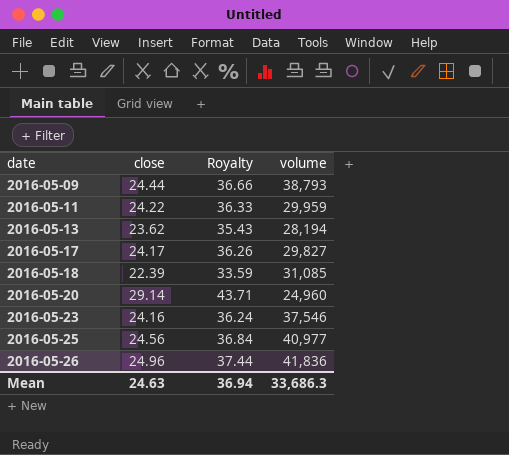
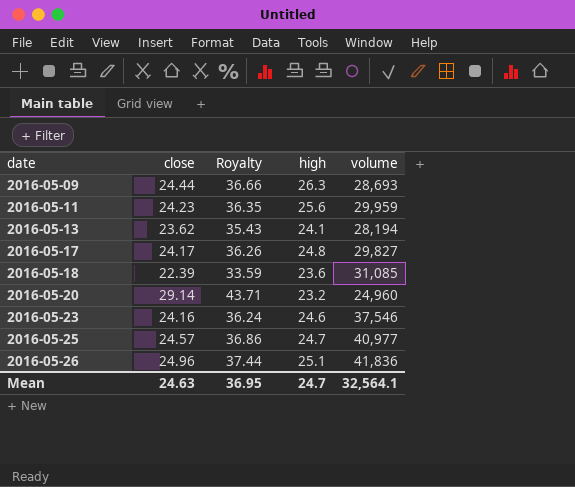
column high | position: none -> 4
2016-05-09 | volume: 38,793 -> 28,693
2016-05-11 | close: 24.22 -> 24.23
2016-05-11 | Royalty: 36.33 -> 36.35
2016-05-25 | close: 24.56 -> 24.57
2016-05-25 | Royalty: 36.84 -> 36.86
Mean | Royalty: 36.94 -> 36.95
Mean | volume: 33,686.3 -> 32,564.1

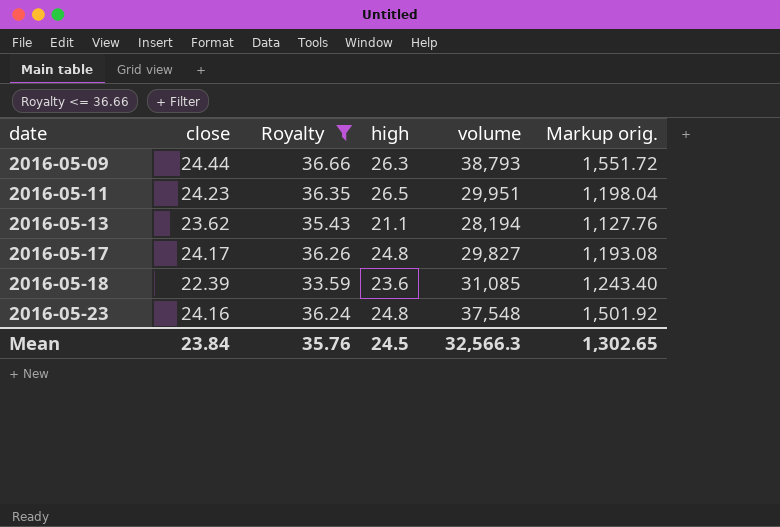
filter: none -> Royalty <= 36.66
column Markup orig. | formula: none -> [volume] * 0.04
2016-05-09 | volume: 28,693 -> 38,793
2016-05-11 | high: 25.6 -> 26.5
2016-05-11 | volume: 29,959 -> 29,951
2016-05-13 | high: 24.1 -> 21.1
2016-05-23 | high: 24.6 -> 24.8
2016-05-23 | volume: 37,546 -> 37,548
Mean | close: 24.63 -> 23.84
Mean | Royalty: 36.95 -> 35.76
Mean | high: 24.7 -> 24.5
Mean | volume: 32,564.1 -> 32,566.3

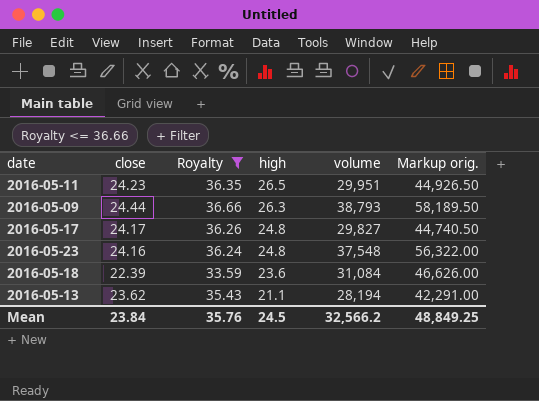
row order: date ascending -> high descending
column Markup orig. | formula: [volume] * 0.04 -> [volume] * 1.5
2016-05-18 | volume: 31,085 -> 31,084
Mean | volume: 32,566.3 -> 32,566.2
Mean | Markup orig.: 1,302.65 -> 48,849.25

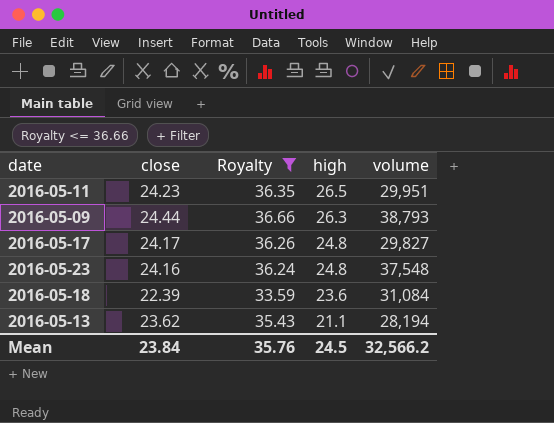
column Markup orig. | formula: [volume] * 1.5 -> none

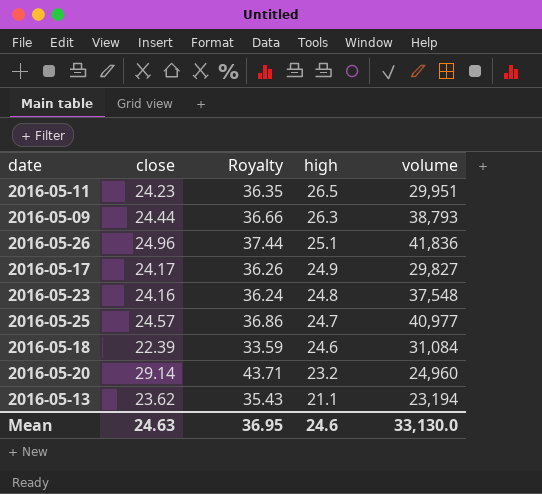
filter: Royalty <= 36.66 -> none
2016-05-17 | high: 24.8 -> 24.9
2016-05-18 | high: 23.6 -> 24.6
2016-05-13 | volume: 28,194 -> 23,194
Mean | close: 23.84 -> 24.63
Mean | Royalty: 35.76 -> 36.95
Mean | high: 24.5 -> 24.6
Mean | volume: 32,566.2 -> 33,130.0

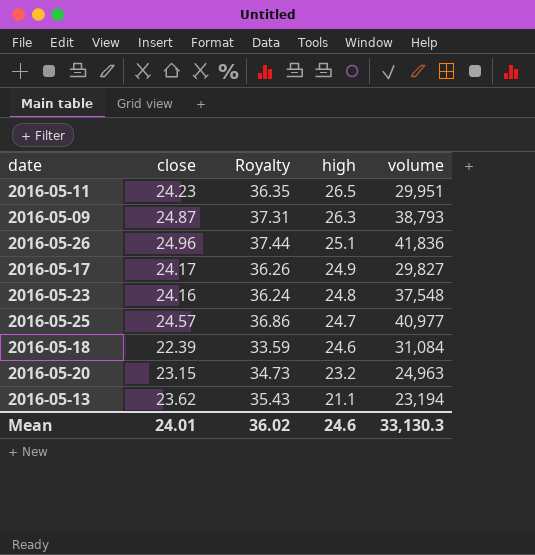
2016-05-09 | close: 24.44 -> 24.87
2016-05-09 | Royalty: 36.66 -> 37.31
2016-05-20 | close: 29.14 -> 23.15
2016-05-20 | Royalty: 43.71 -> 34.73
2016-05-20 | volume: 24,960 -> 24,963
Mean | close: 24.63 -> 24.01
Mean | Royalty: 36.95 -> 36.02
Mean | volume: 33,130.0 -> 33,130.3

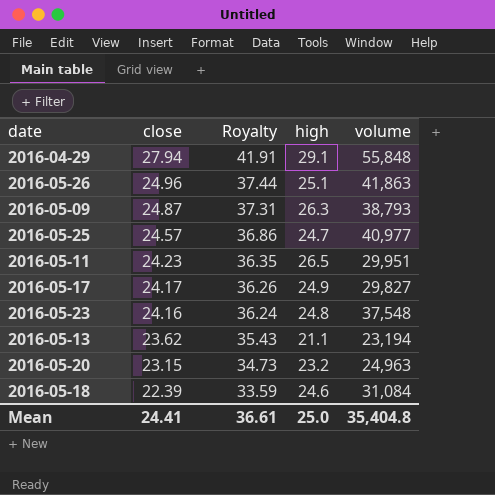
row order: high descending -> close descending
row 2016-04-29: none -> 27.94 | 41.91 | 29.1 | 55,848
2016-05-26 | volume: 41,836 -> 41,863
Mean | close: 24.01 -> 24.41
Mean | Royalty: 36.02 -> 36.61
Mean | high: 24.6 -> 25.0
Mean | volume: 33,130.3 -> 35,404.8

